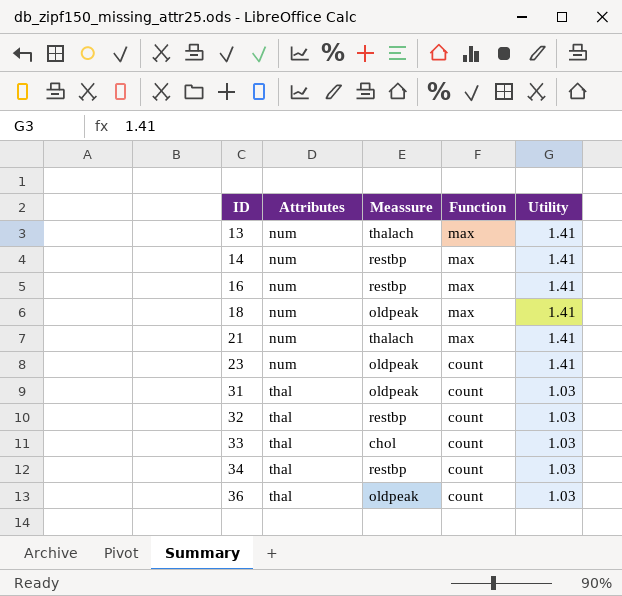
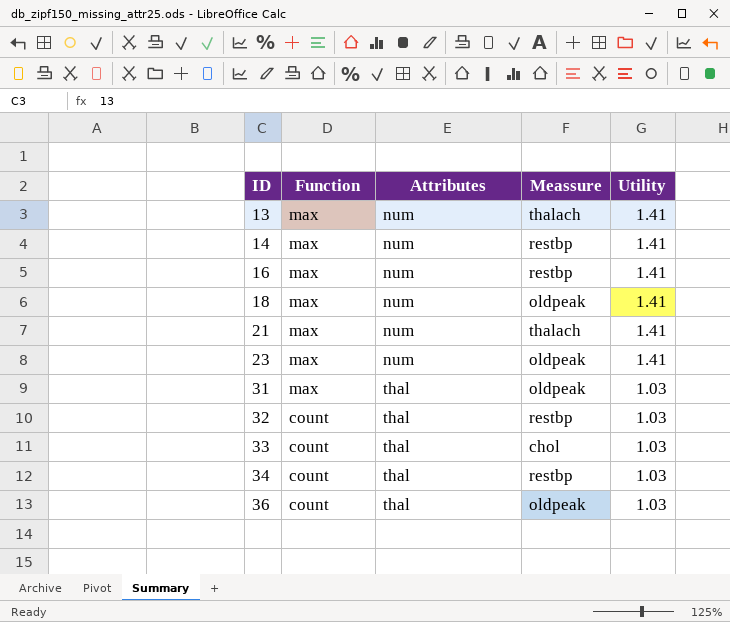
column Function | position: 4 -> 2
23 | Function: count -> max
31 | Function: count -> max

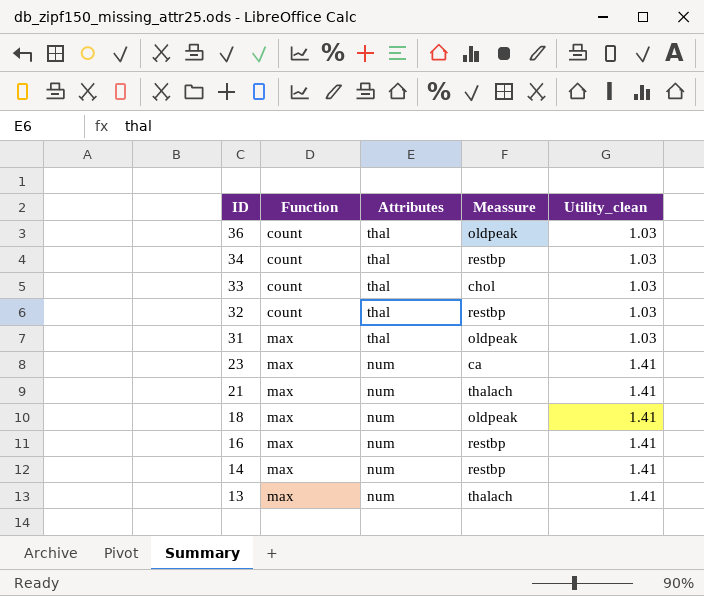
row order: ID ascending -> ID descending
column name: Utility -> Utility_clean
23 | Meassure: oldpeak -> ca

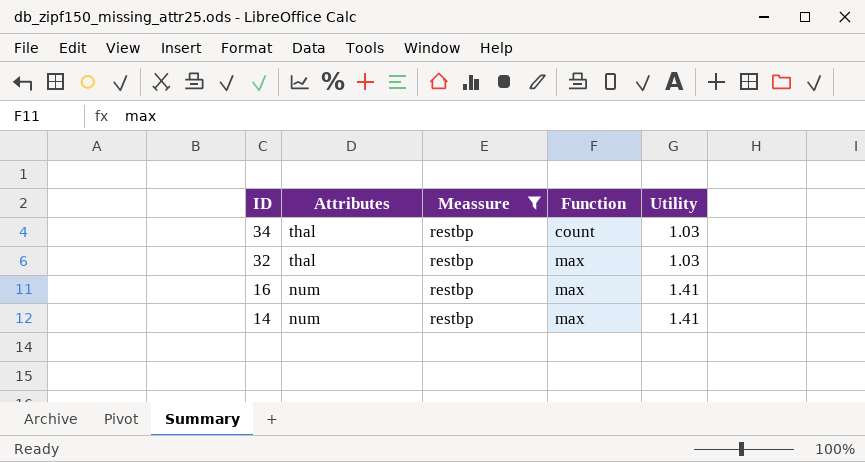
filter: none -> Meassure = restbp
column Function | position: 2 -> 4
column name: Utility_clean -> Utility
32 | Function: count -> max

